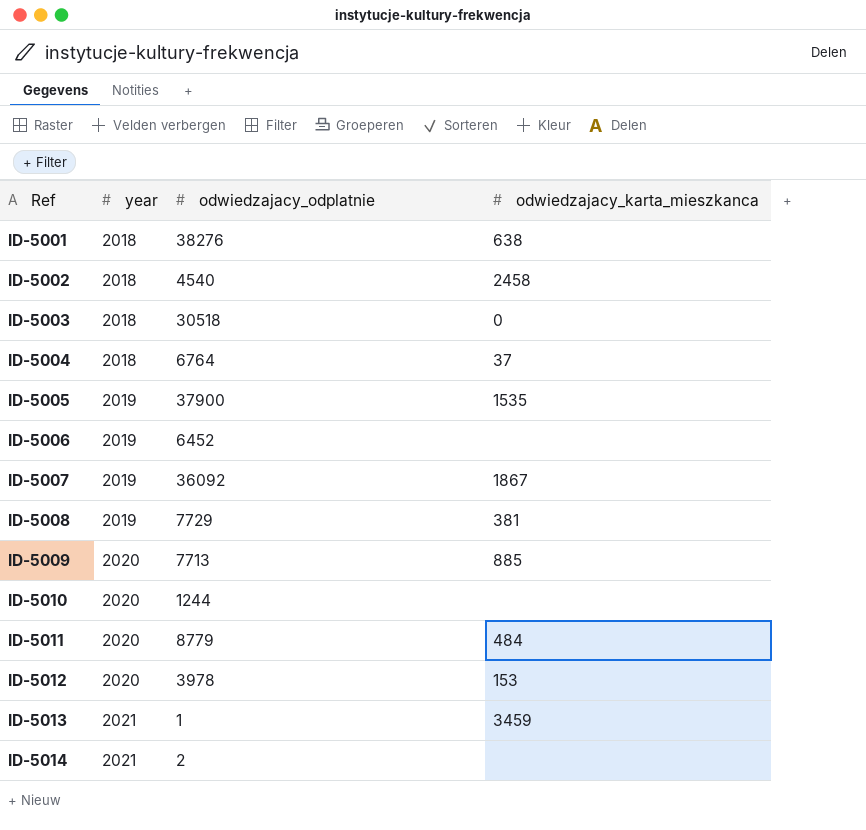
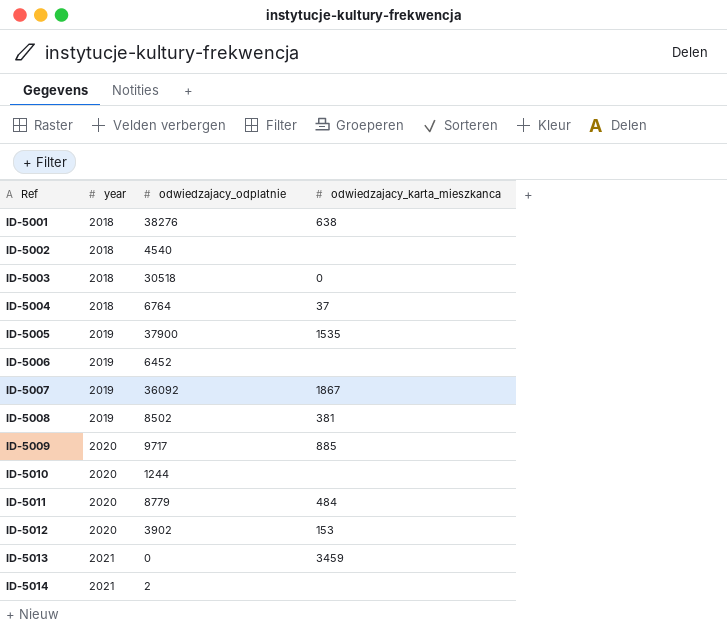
ID-5002 | odwiedzajacy_karta_mieszkanca: 2458 -> none
ID-5008 | odwiedzajacy_odplatnie: 7729 -> 8502
ID-5009 | odwiedzajacy_odplatnie: 7713 -> 9717
ID-5012 | odwiedzajacy_odplatnie: 3978 -> 3902
ID-5013 | odwiedzajacy_odplatnie: 1 -> 0

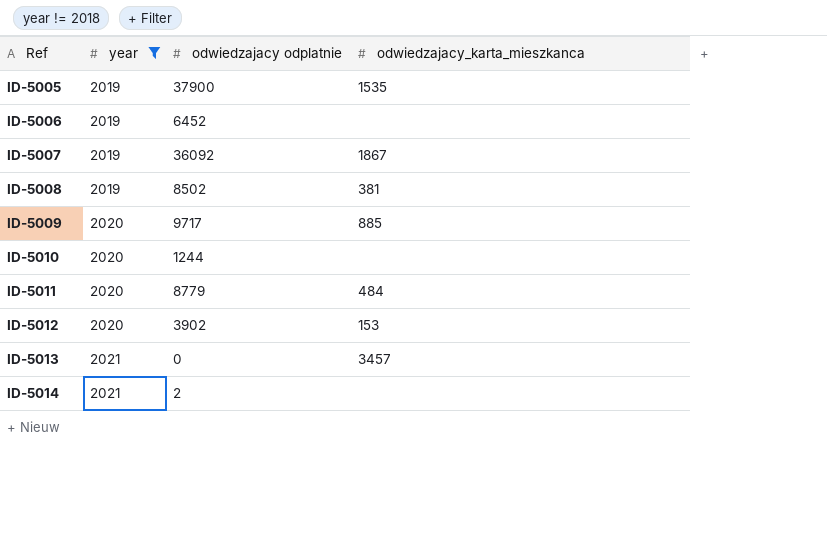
filter: none -> year != 2018
column name: odwiedzajacy_odplatnie -> odwiedzajacy odplatnie
ID-5013 | odwiedzajacy_karta_mieszkanca: 3459 -> 3457

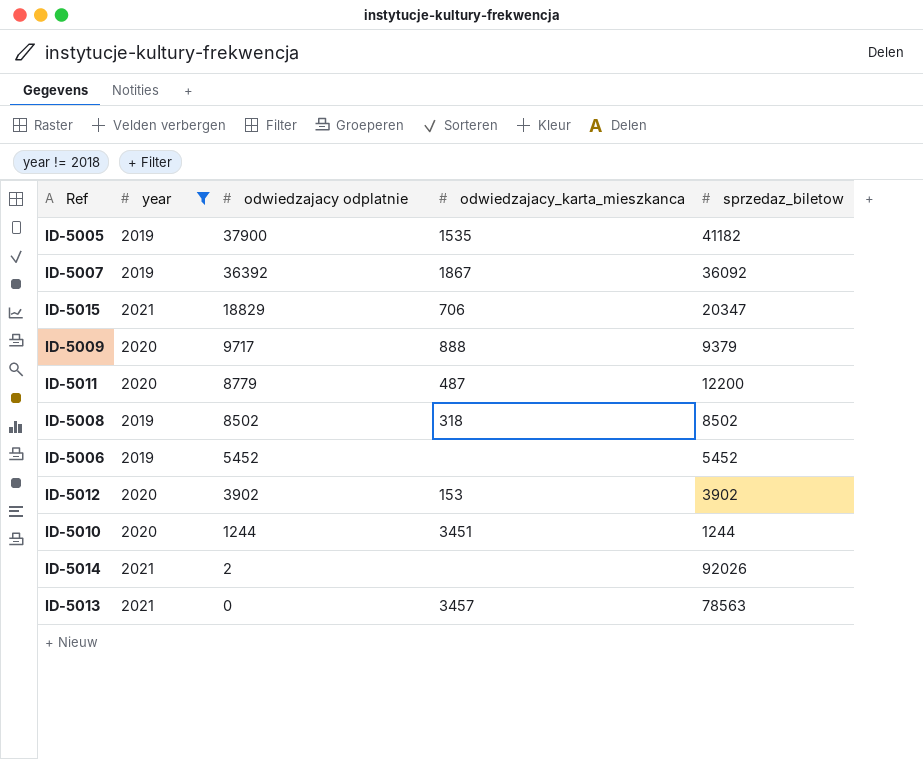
row order: Ref ascending -> odwiedzajacy odplatnie descending
column sprzedaz_biletow | position: none -> 5
ID-5007 | odwiedzajacy odplatnie: 36092 -> 36392
row ID-5015: none -> 2021 | 18829 | 706 | 20347
ID-5009 | odwiedzajacy_karta_mieszkanca: 885 -> 888
ID-5011 | odwiedzajacy_karta_mieszkanca: 484 -> 487
ID-5008 | odwiedzajacy_karta_mieszkanca: 381 -> 318
ID-5006 | odwiedzajacy odplatnie: 6452 -> 5452
ID-5010 | odwiedzajacy_karta_mieszkanca: none -> 3451

